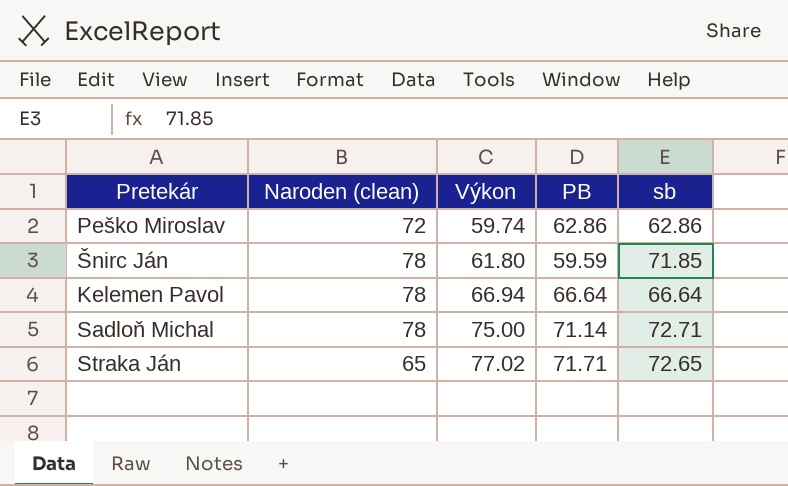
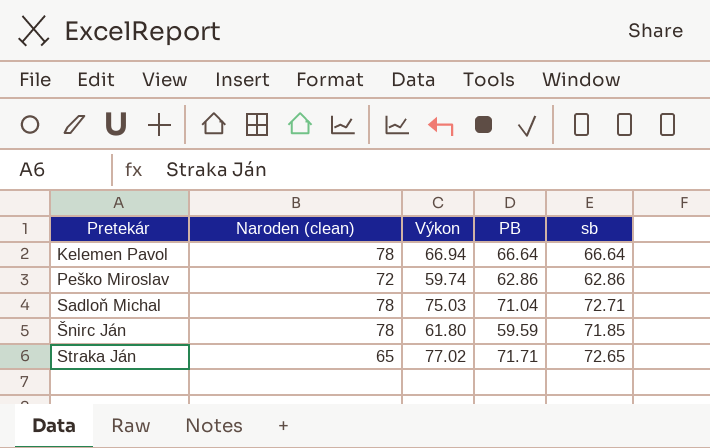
row order: Výkon ascending -> Pretekár ascending
Sadloň Michal | Výkon: 75.00 -> 75.03
Sadloň Michal | PB: 71.14 -> 71.04

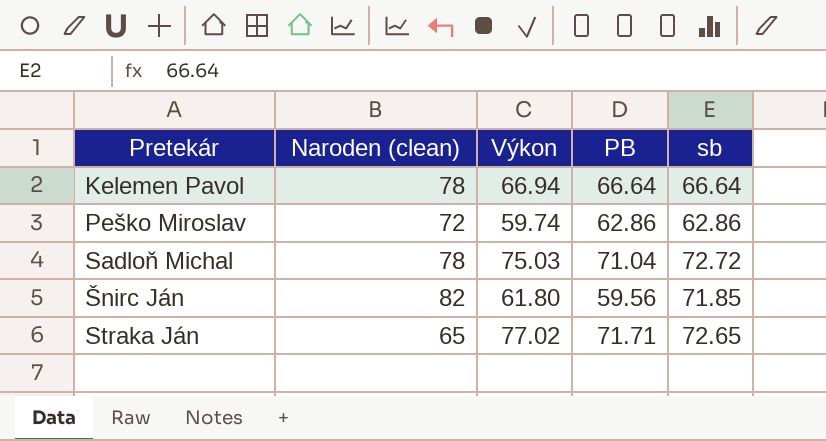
Sadloň Michal | sb: 72.71 -> 72.72
Šnirc Ján | Naroden (clean): 78 -> 82
Šnirc Ján | PB: 59.59 -> 59.56

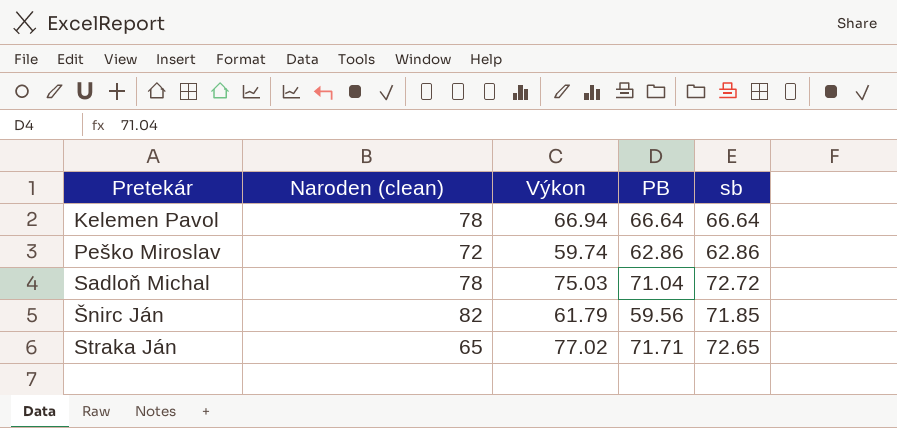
Šnirc Ján | Výkon: 61.80 -> 61.79

